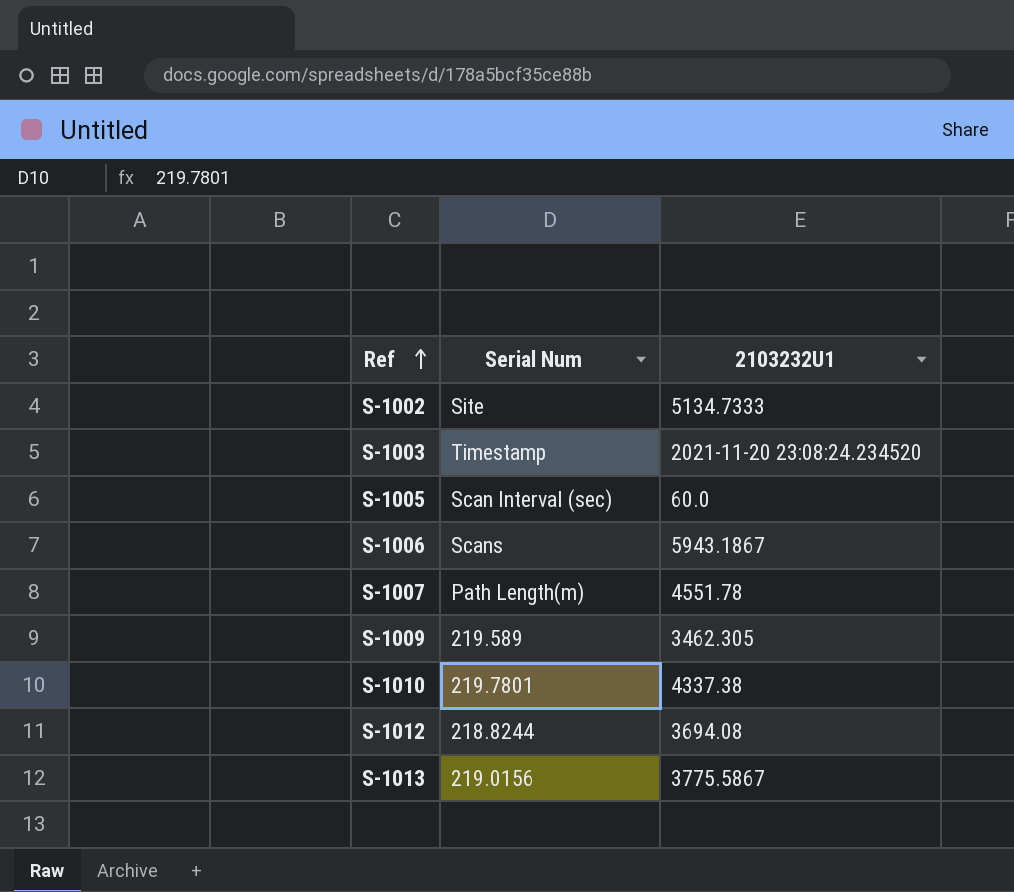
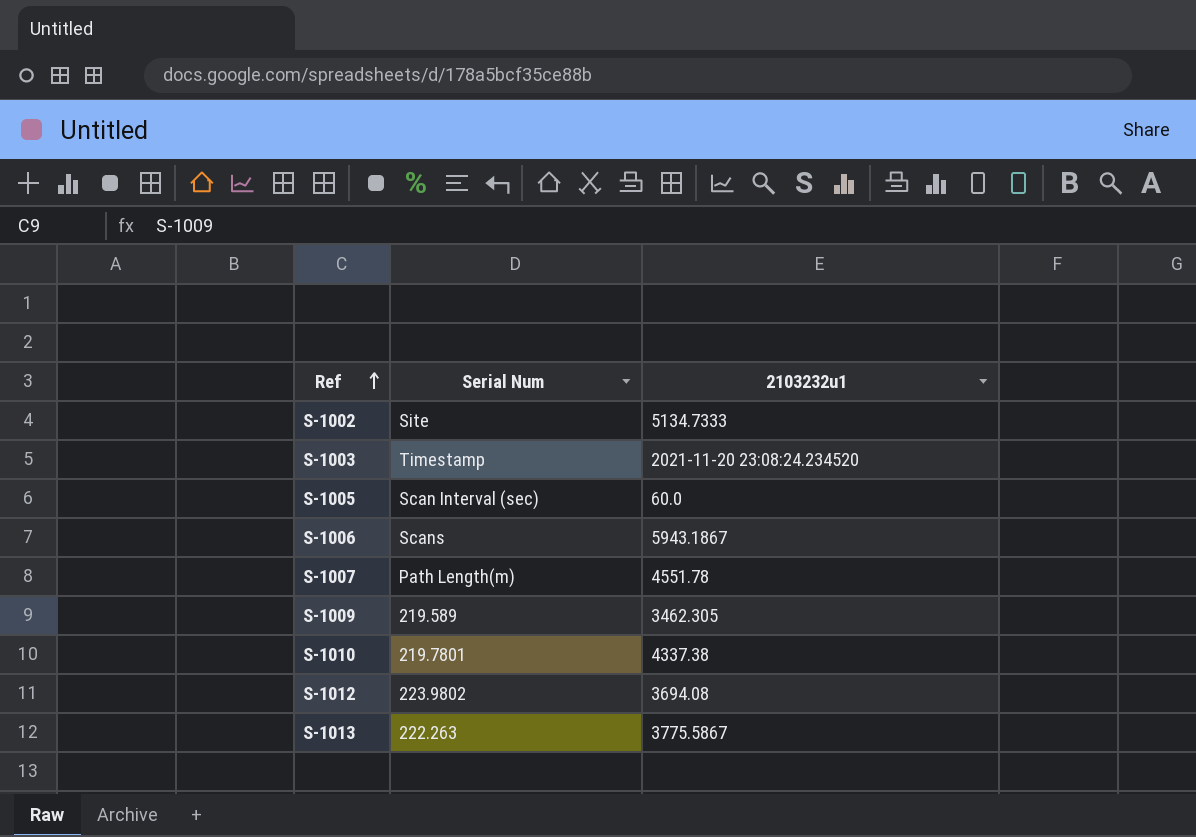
column name: 2103232U1 -> 2103232u1
S-1012 | Serial Num: 218.8244 -> 223.9802
S-1013 | Serial Num: 219.0156 -> 222.263

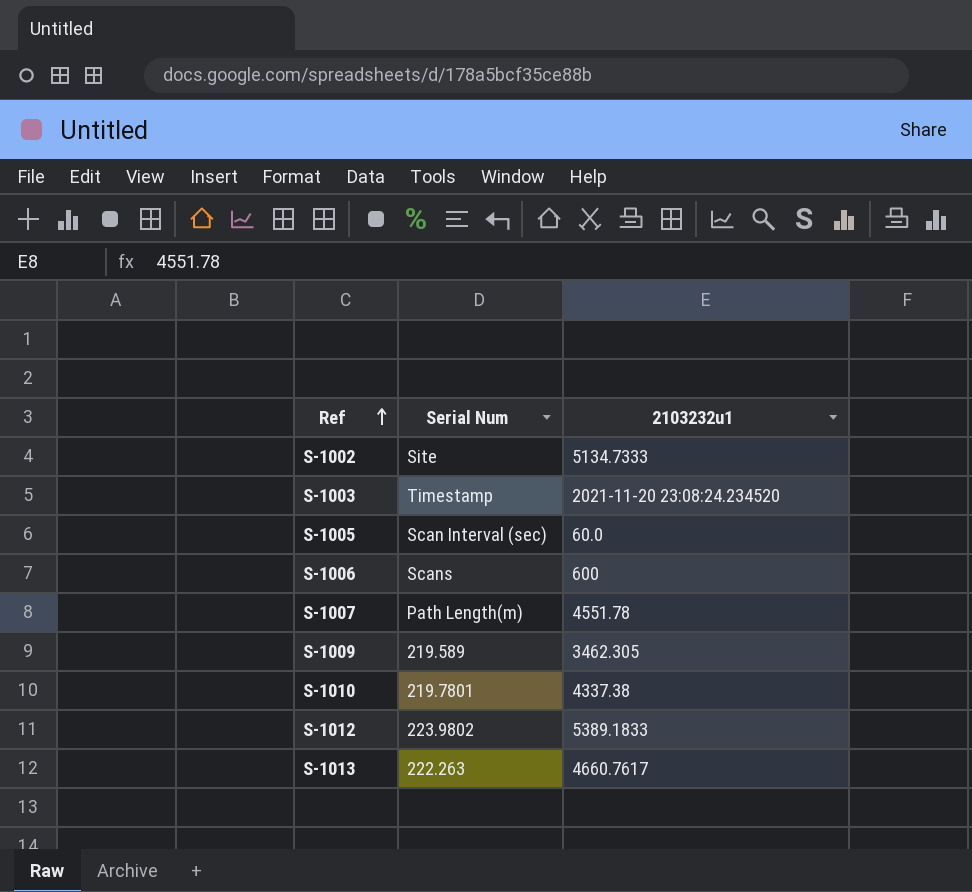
S-1006 | 2103232u1: 5943.1867 -> 600
S-1012 | 2103232u1: 3694.08 -> 5389.1833
S-1013 | 2103232u1: 3775.5867 -> 4660.7617

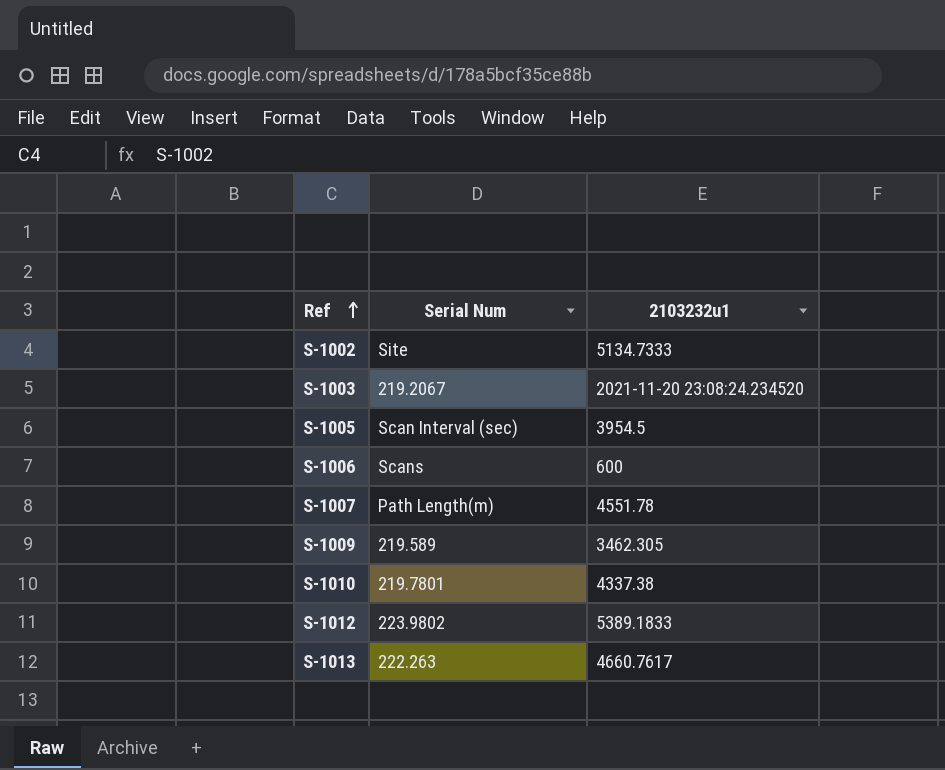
S-1003 | Serial Num: Timestamp -> 219.2067
S-1005 | 2103232u1: 60.0 -> 3954.5

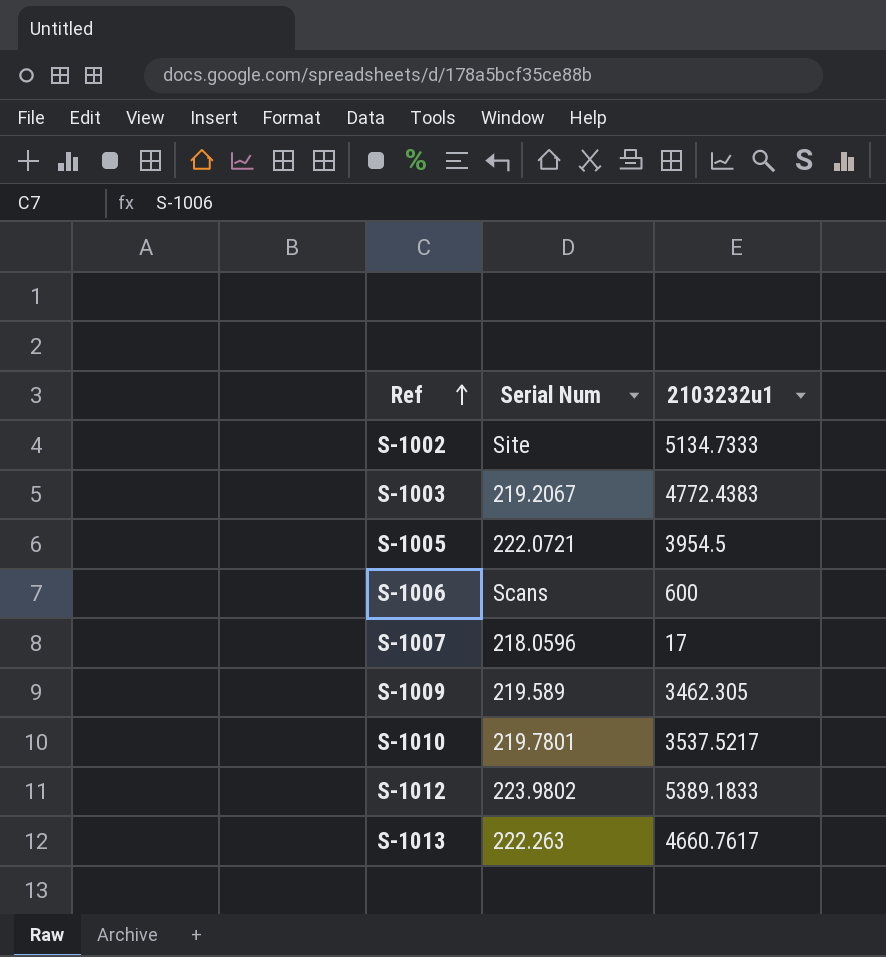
S-1003 | 2103232u1: 2021-11-20 23:08:24.234520 -> 4772.4383
S-1005 | Serial Num: Scan Interval (sec) -> 222.0721
S-1007 | Serial Num: Path Length(m) -> 218.0596
S-1007 | 2103232u1: 4551.78 -> 17
S-1010 | 2103232u1: 4337.38 -> 3537.5217

